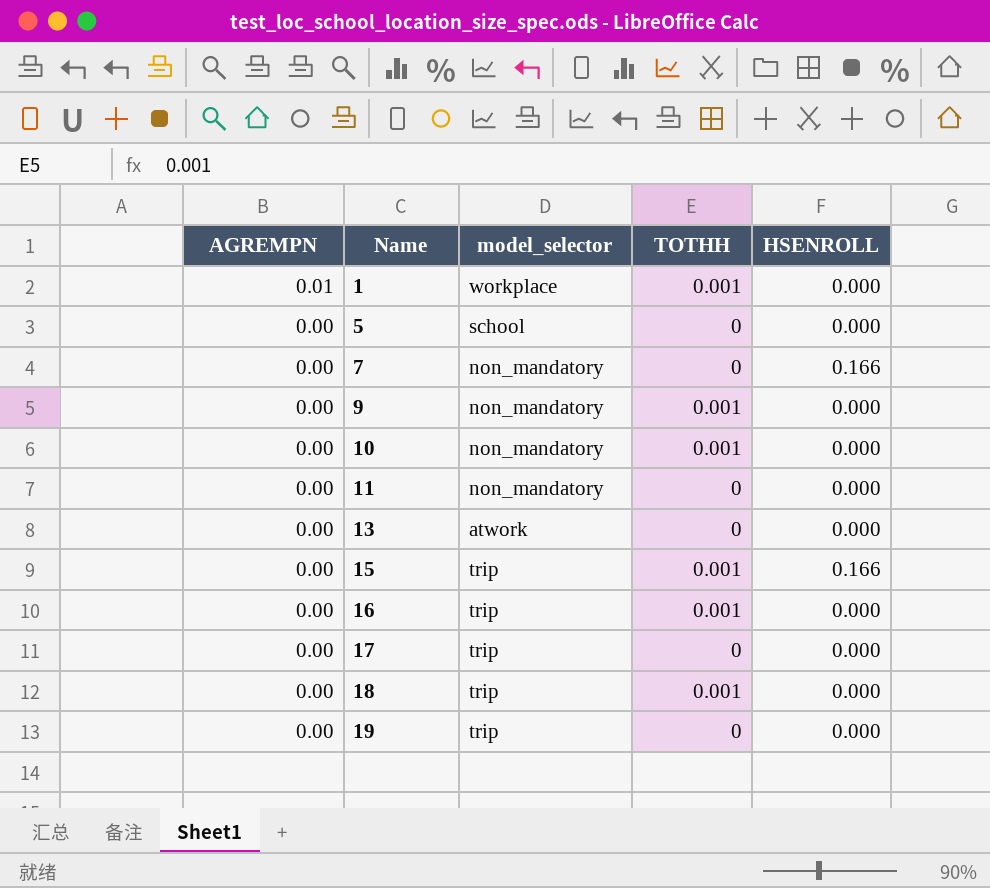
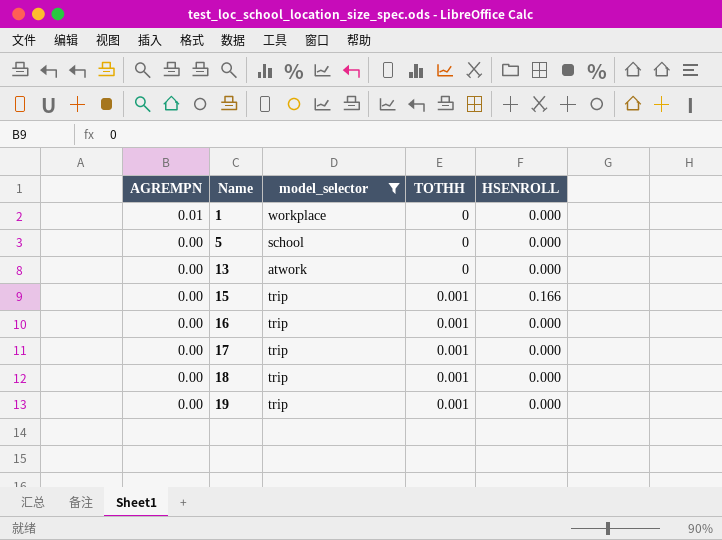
filter: none -> model_selector != non_mandatory
1 | TOTHH: 0.001 -> 0
17 | TOTHH: 0 -> 0.001
19 | TOTHH: 0 -> 0.001

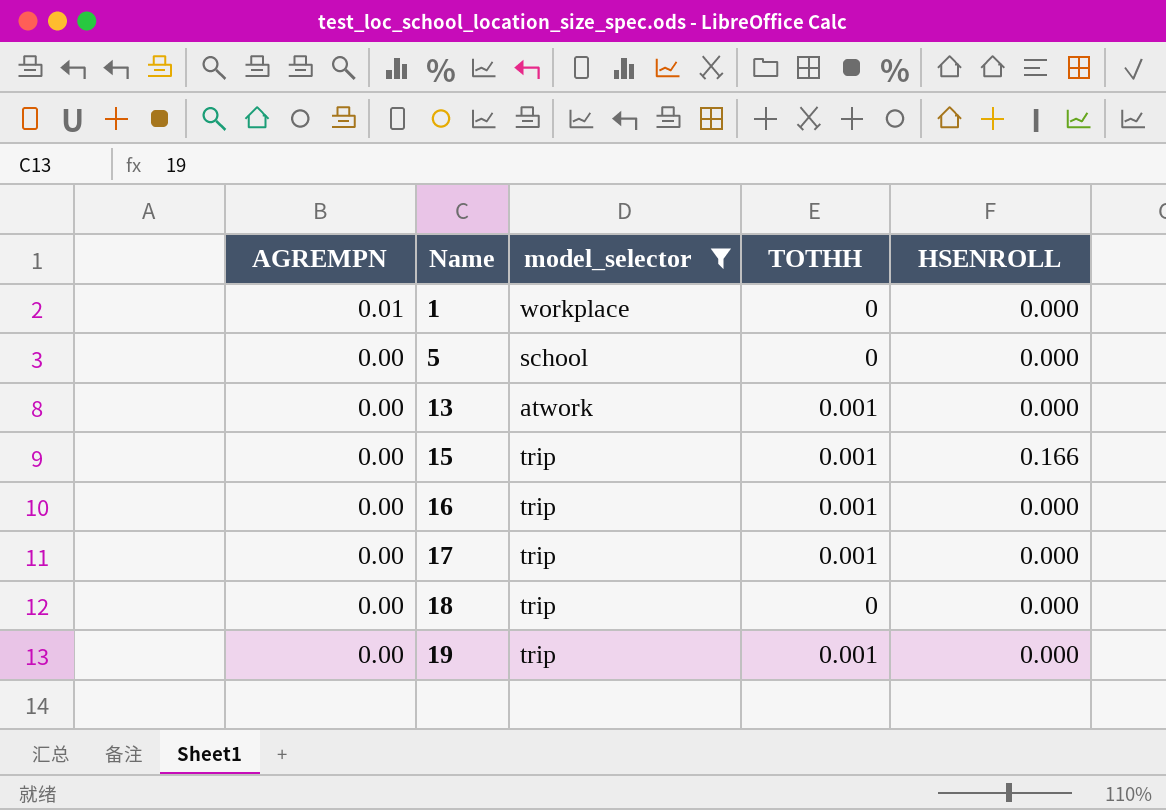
13 | TOTHH: 0 -> 0.001
18 | TOTHH: 0.001 -> 0

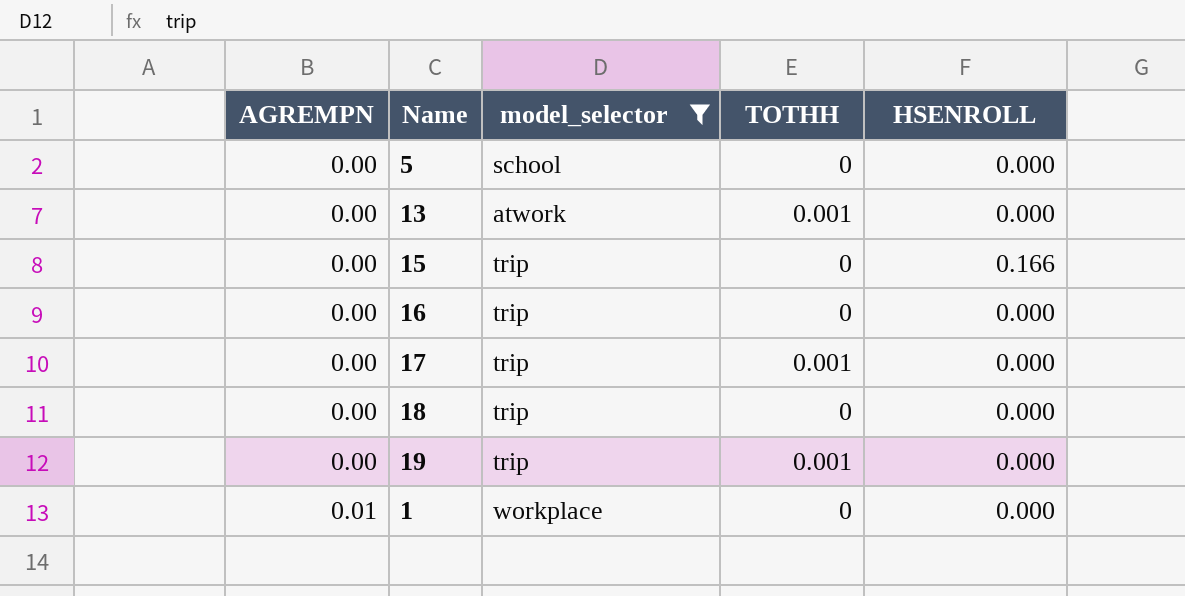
row order: AGREMPN descending -> AGREMPN ascending
15 | TOTHH: 0.001 -> 0
16 | TOTHH: 0.001 -> 0

